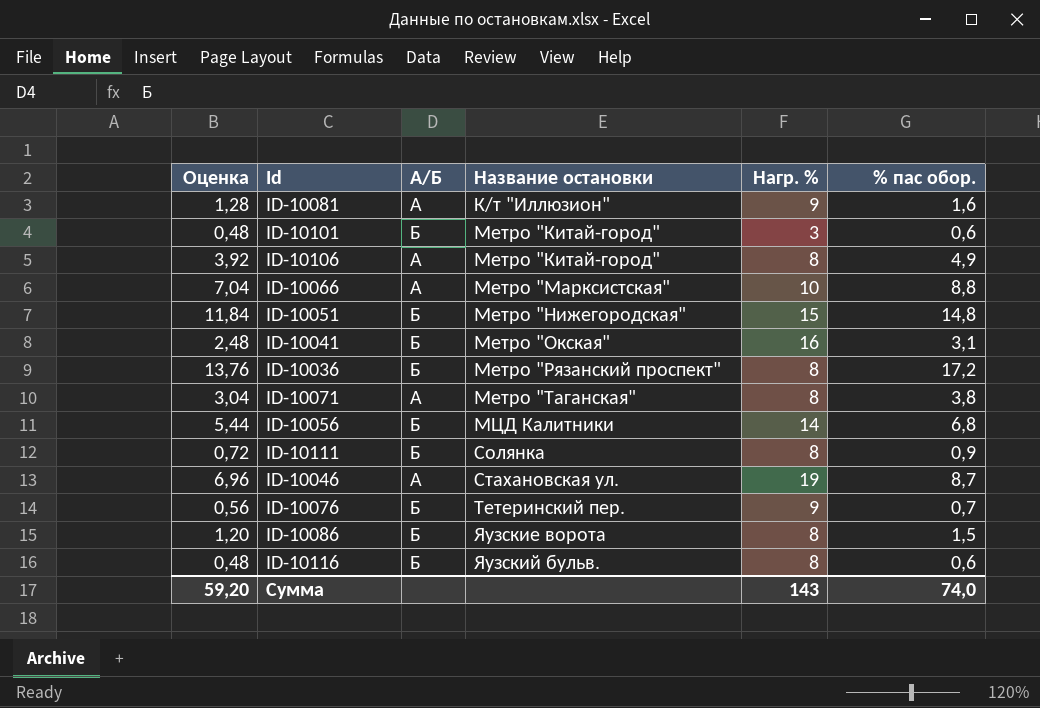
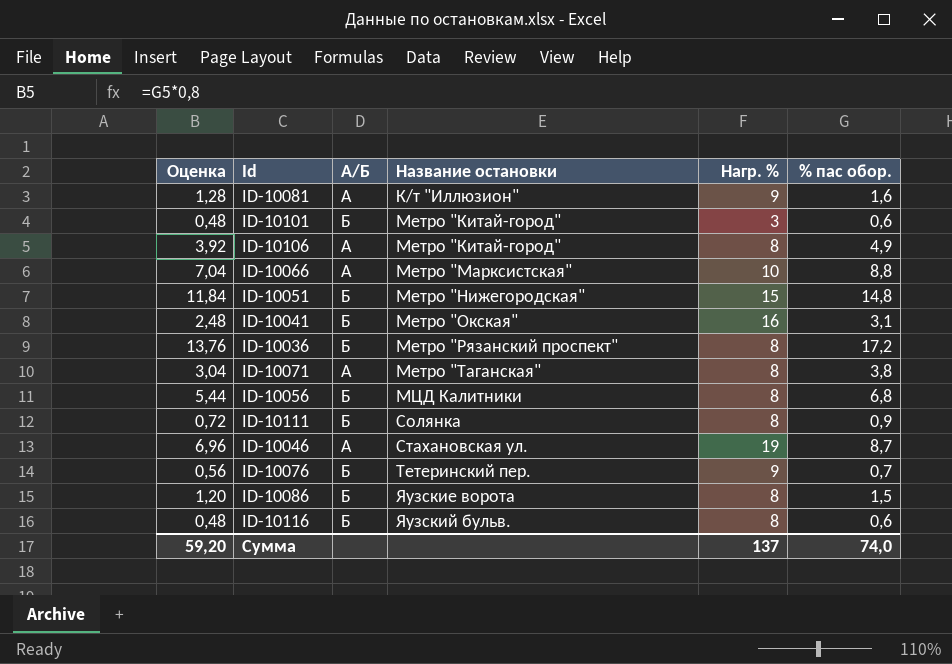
ID-10056 | Нагр. %: 14 -> 8
Сумма | Нагр. %: 143 -> 137

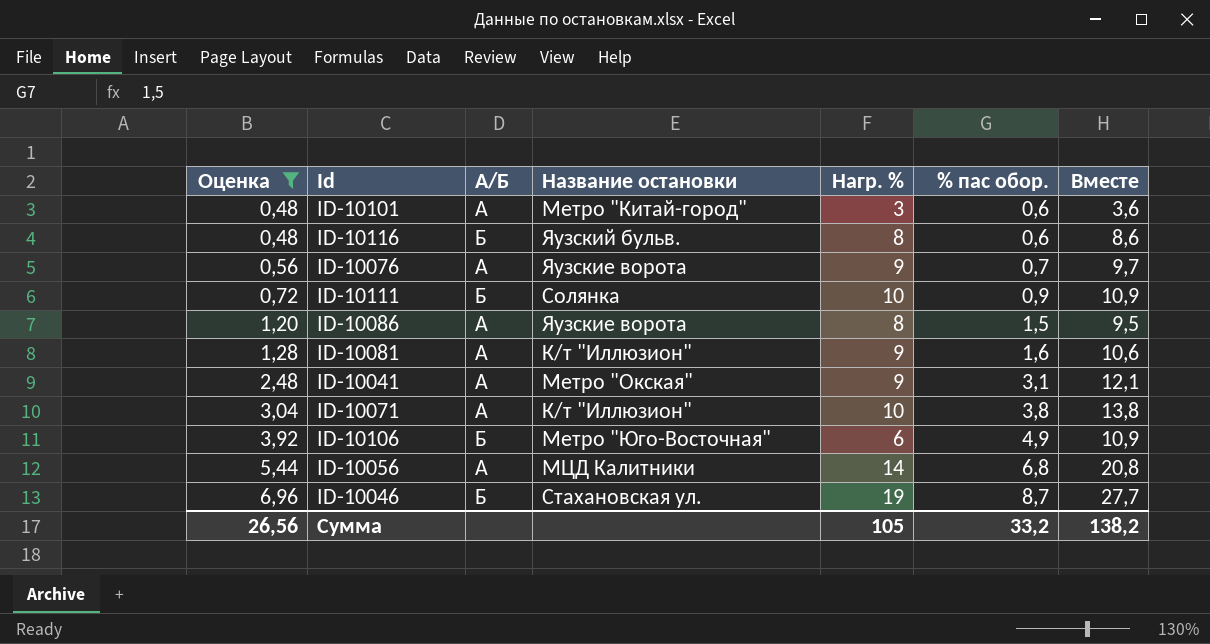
filter: none -> Оценка <= 6,96
row order: Название остановки ascending -> Оценка ascending
column Вместе | formula: none -> [Нагр. %] + [% пас обор.]
ID-10101 | А/Б: Б -> А
ID-10076 | А/Б: Б -> А
ID-10076 | Название остановки: Тетеринский пер. -> Яузские ворота
ID-10111 | Нагр. %: 8 -> 10
ID-10086 | А/Б: Б -> А
ID-10041 | А/Б: Б -> А
ID-10041 | Нагр. %: 16 -> 9
ID-10071 | Название остановки: Метро "Таганская" -> К/т "Иллюзион"
ID-10071 | Нагр. %: 8 -> 10
ID-10106 | А/Б: А -> Б
ID-10106 | Название остановки: Метро "Китай-город" -> Метро "Юго-Восточная"
ID-10106 | Нагр. %: 8 -> 6
ID-10056 | А/Б: Б -> А
ID-10056 | Нагр. %: 8 -> 14
ID-10046 | А/Б: А -> Б
Сумма | Оценка: 59,20 -> 26,56
Сумма | Нагр. %: 137 -> 105
Сумма | % пас обор.: 74,0 -> 33,2

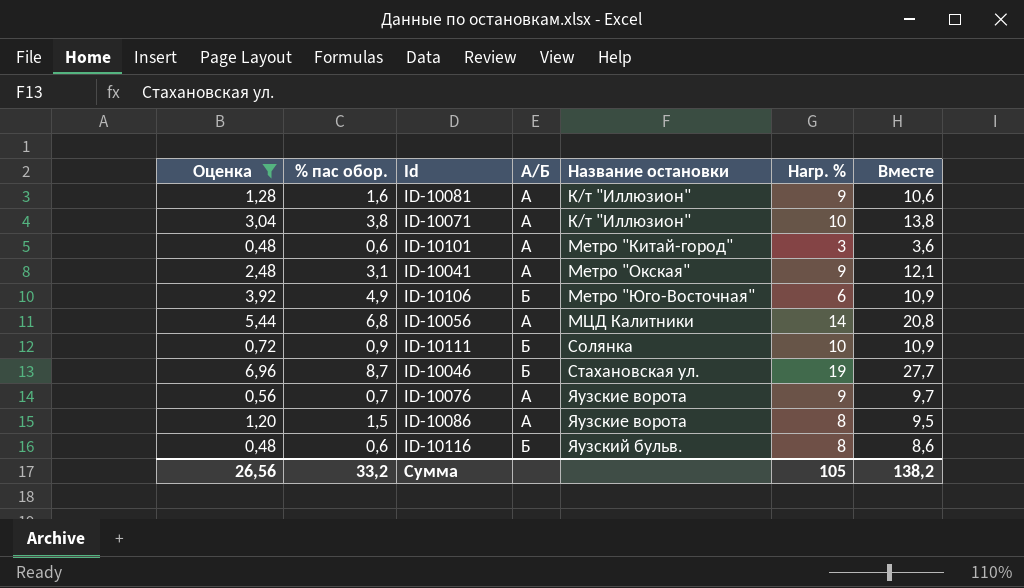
row order: Оценка ascending -> Название остановки ascending
column % пас обор. | position: 6 -> 2

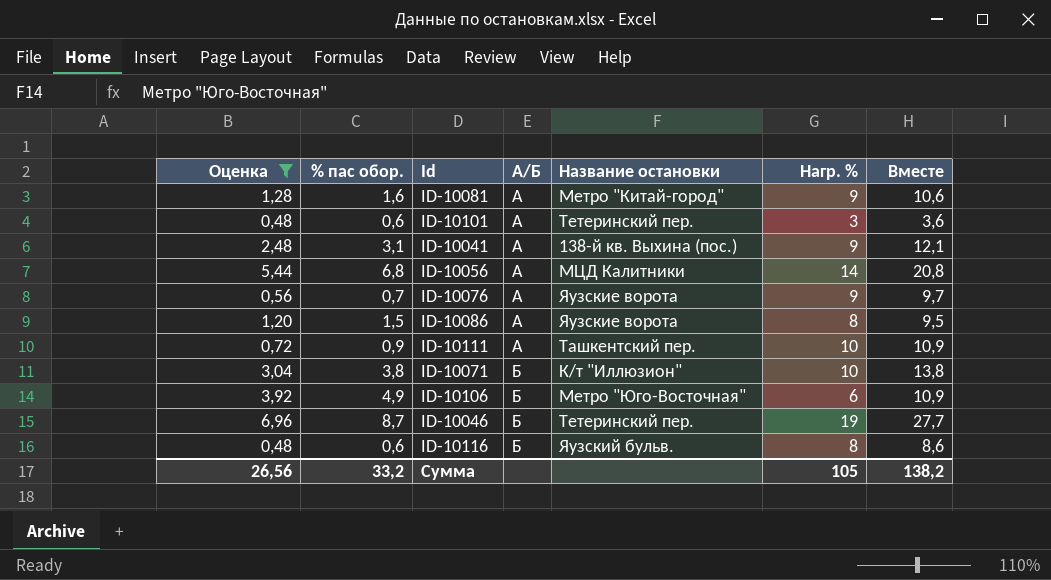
row order: Название остановки ascending -> А/Б ascending
ID-10081 | Название остановки: К/т "Иллюзион" -> Метро "Китай-город"
ID-10101 | Название остановки: Метро "Китай-город" -> Тетеринский пер.
ID-10041 | Название остановки: Метро "Окская" -> 138-й кв. Выхина (пос.)
ID-10111 | А/Б: Б -> А
ID-10111 | Название остановки: Солянка -> Ташкентский пер.
ID-10071 | А/Б: А -> Б
ID-10046 | Название остановки: Стахановская ул. -> Тетеринский пер.

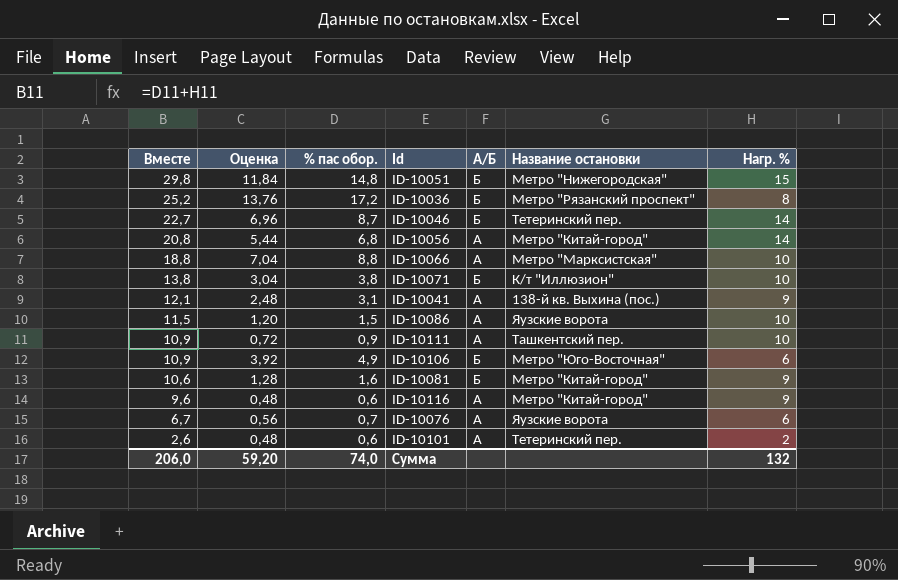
filter: Оценка <= 6,96 -> none
row order: А/Б ascending -> Вместе descending
column Вместе | position: 7 -> 1
ID-10046 | Вместе: 27,7 -> 22,7
ID-10046 | Нагр. %: 19 -> 14
ID-10056 | Название остановки: МЦД Калитники -> Метро "Китай-город"
ID-10086 | Вместе: 9,5 -> 11,5
ID-10086 | Нагр. %: 8 -> 10
ID-10081 | А/Б: А -> Б
ID-10116 | Вместе: 8,6 -> 9,6
ID-10116 | А/Б: Б -> А
ID-10116 | Название остановки: Яузский бульв. -> Метро "Китай-город"
ID-10116 | Нагр. %: 8 -> 9
ID-10076 | Вместе: 9,7 -> 6,7
ID-10076 | Нагр. %: 9 -> 6
ID-10101 | Вместе: 3,6 -> 2,6
ID-10101 | Нагр. %: 3 -> 2
Сумма | Вместе: 138,2 -> 206,0
Сумма | Оценка: 26,56 -> 59,20
Сумма | % пас обор.: 33,2 -> 74,0
Сумма | Нагр. %: 105 -> 132

